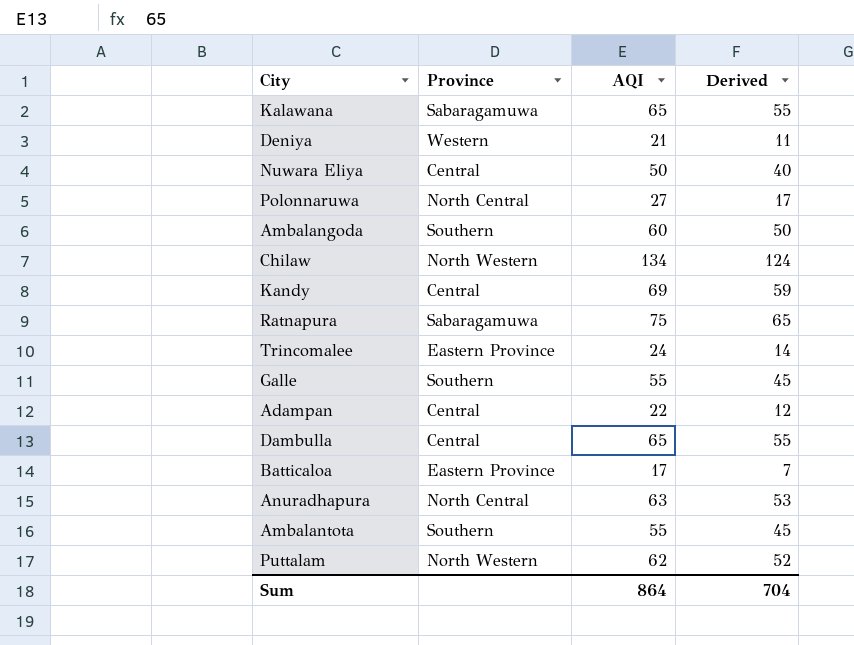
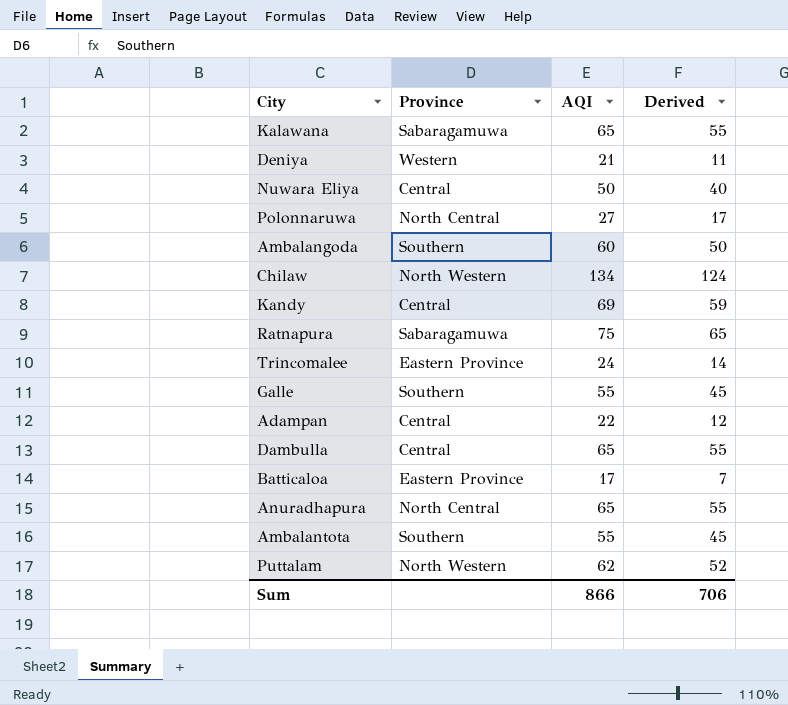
Anuradhapura | AQI: 63 -> 65
Anuradhapura | Derived: 53 -> 55
Sum | AQI: 864 -> 866
Sum | Derived: 704 -> 706

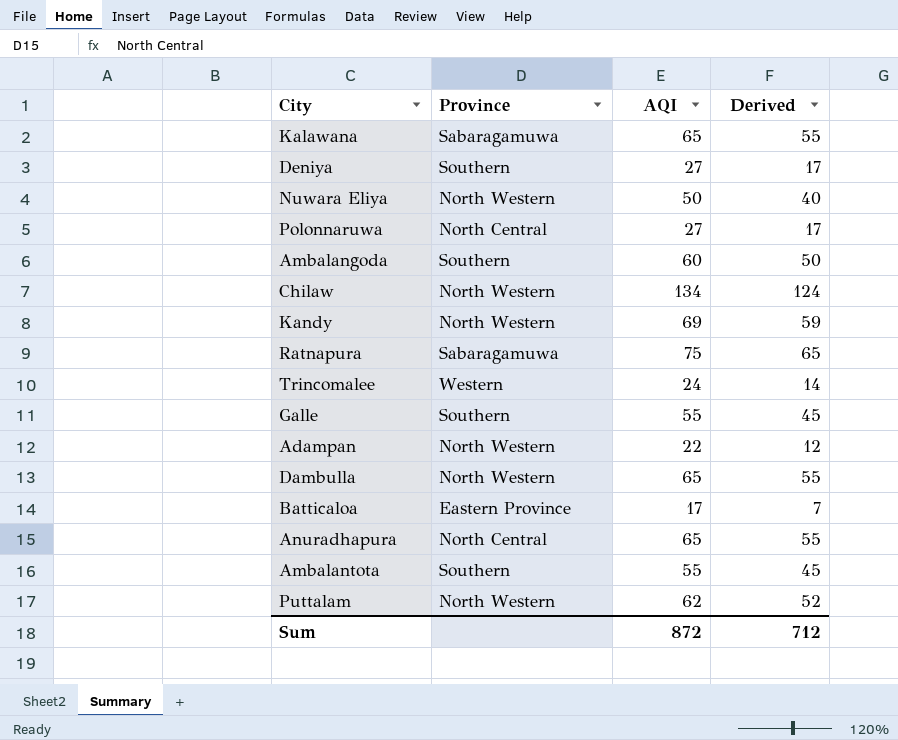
Deniya | Province: Western -> Southern
Deniya | AQI: 21 -> 27
Deniya | Derived: 11 -> 17
Nuwara Eliya | Province: Central -> North Western
Kandy | Province: Central -> North Western
Trincomalee | Province: Eastern Province -> Western
Adampan | Province: Central -> North Western
Dambulla | Province: Central -> North Western
Sum | AQI: 866 -> 872
Sum | Derived: 706 -> 712

